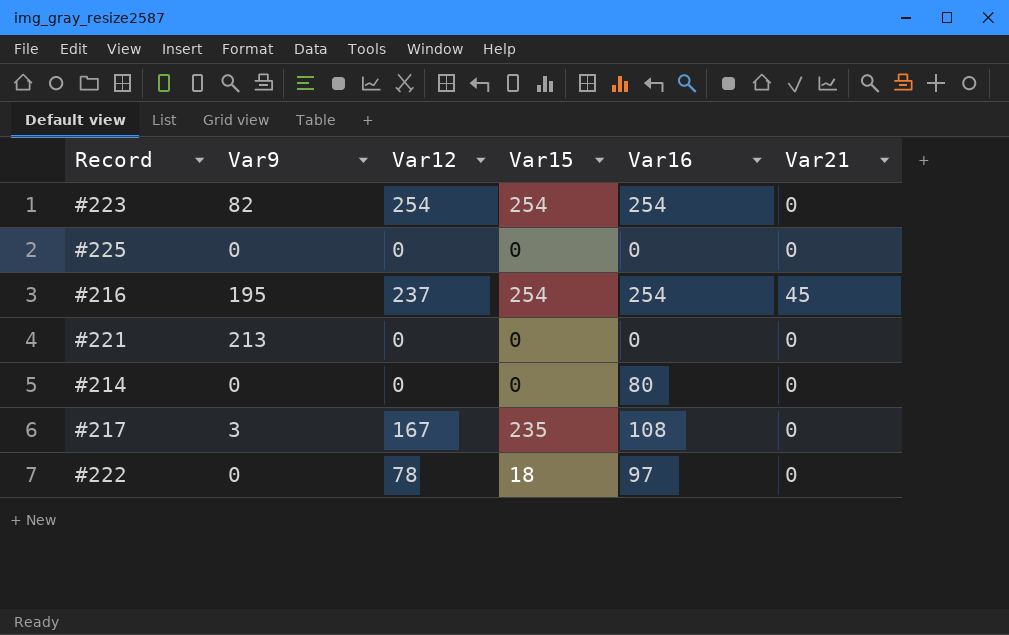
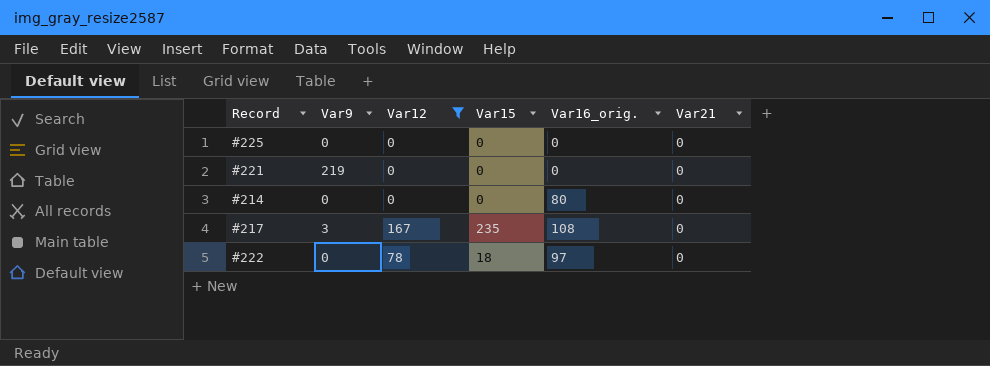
filter: none -> Var12 <= 167
column name: Var16 -> Var16_orig.
#221 | Var9: 213 -> 219

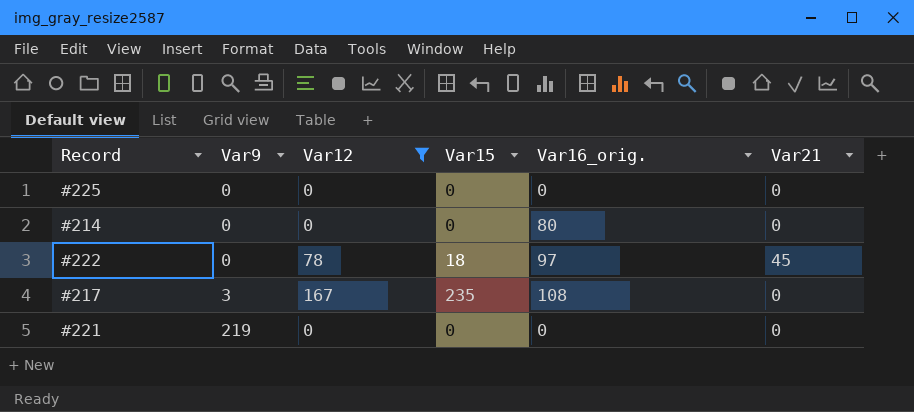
row order: none -> Var9 ascending
#222 | Var21: 0 -> 45

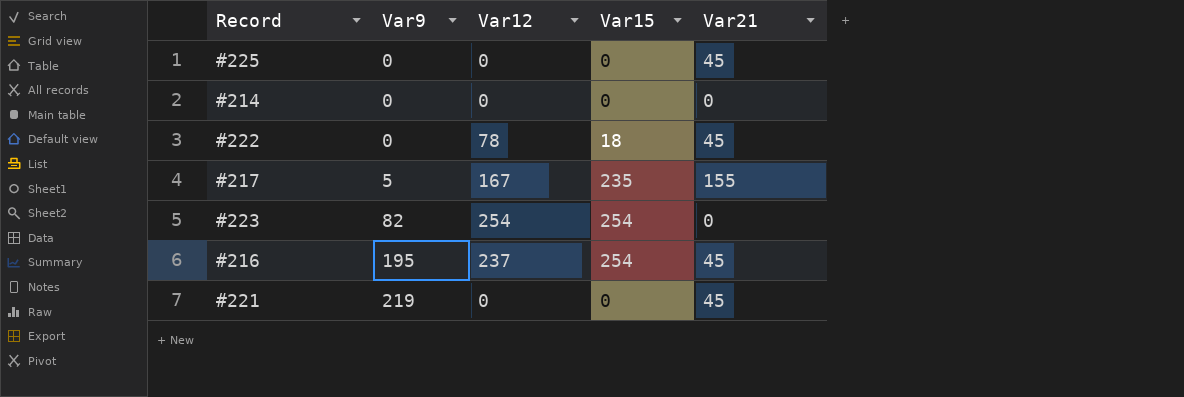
filter: Var12 <= 167 -> none
column Var16_orig. | position: 5 -> none
#225 | Var21: 0 -> 45
#217 | Var9: 3 -> 5
#217 | Var21: 0 -> 155
#221 | Var21: 0 -> 45

